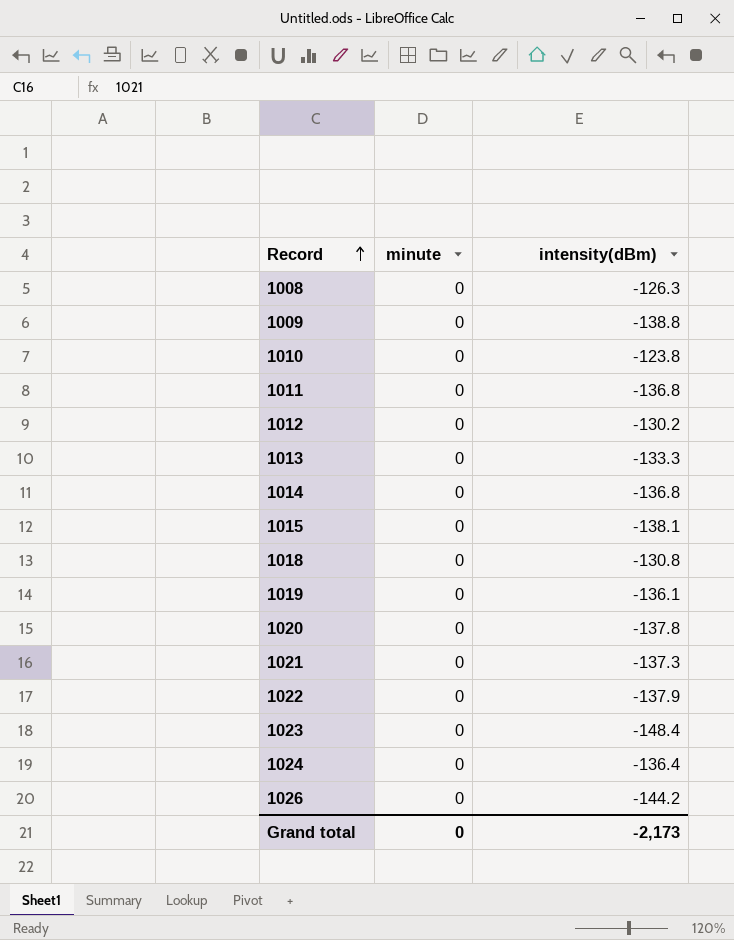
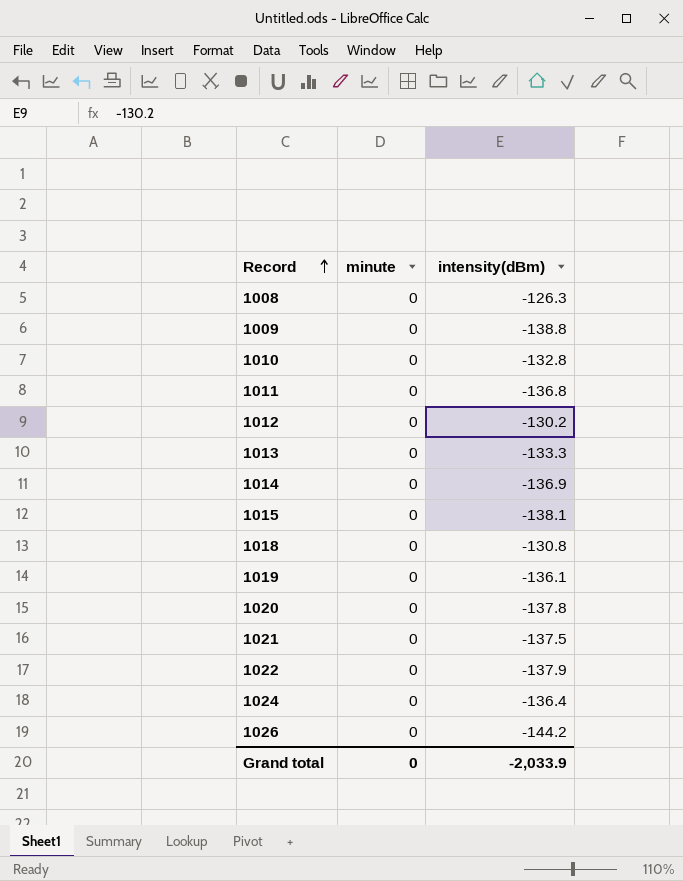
row 1023: 0 | -148.4 -> none
1010 | intensity(dBm): -123.8 -> -132.8
1014 | intensity(dBm): -136.8 -> -136.9
1021 | intensity(dBm): -137.3 -> -137.5
Grand total | intensity(dBm): -2,173 -> -2,033.9

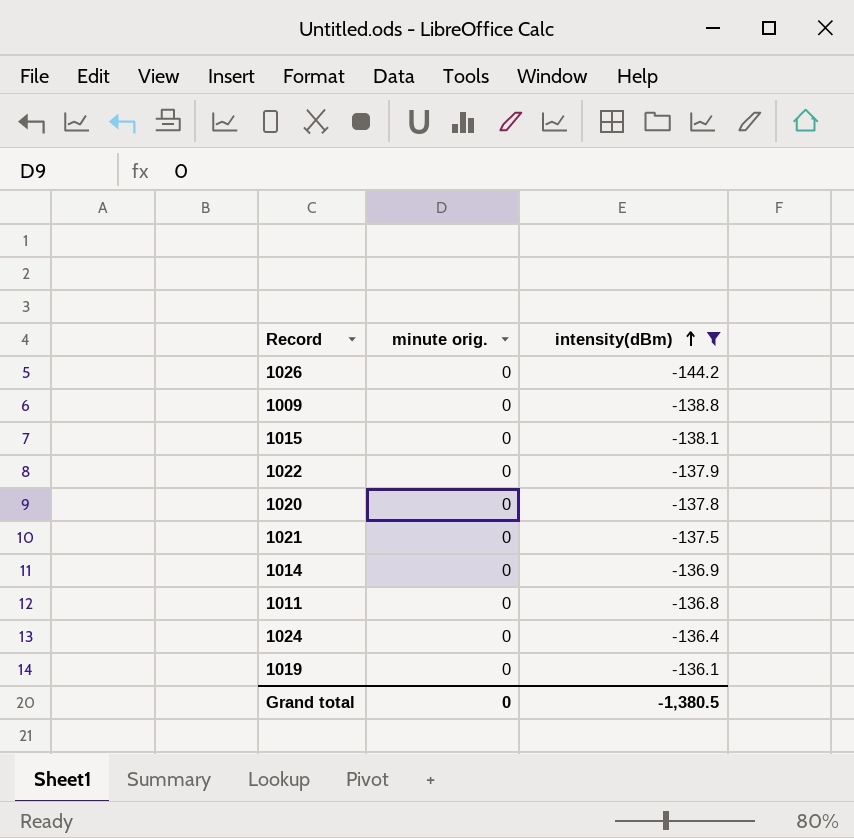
filter: none -> intensity(dBm) <= -136.1
row order: Record ascending -> intensity(dBm) ascending
column name: minute -> minute orig.
Grand total | intensity(dBm): -2,033.9 -> -1,380.5

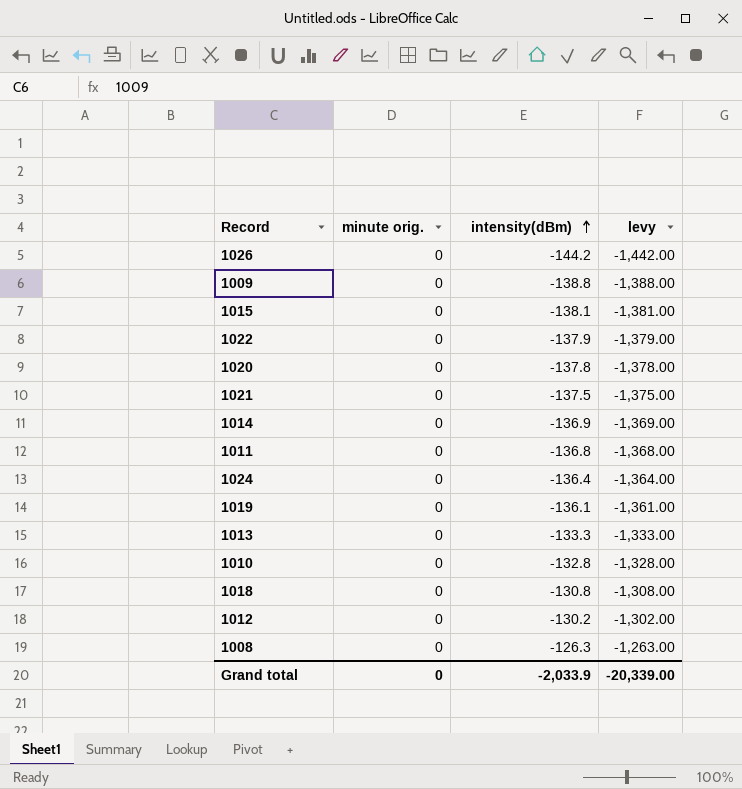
filter: intensity(dBm) <= -136.1 -> none
column levy | formula: none -> [intensity(dBm)] * 10
Grand total | intensity(dBm): -1,380.5 -> -2,033.9

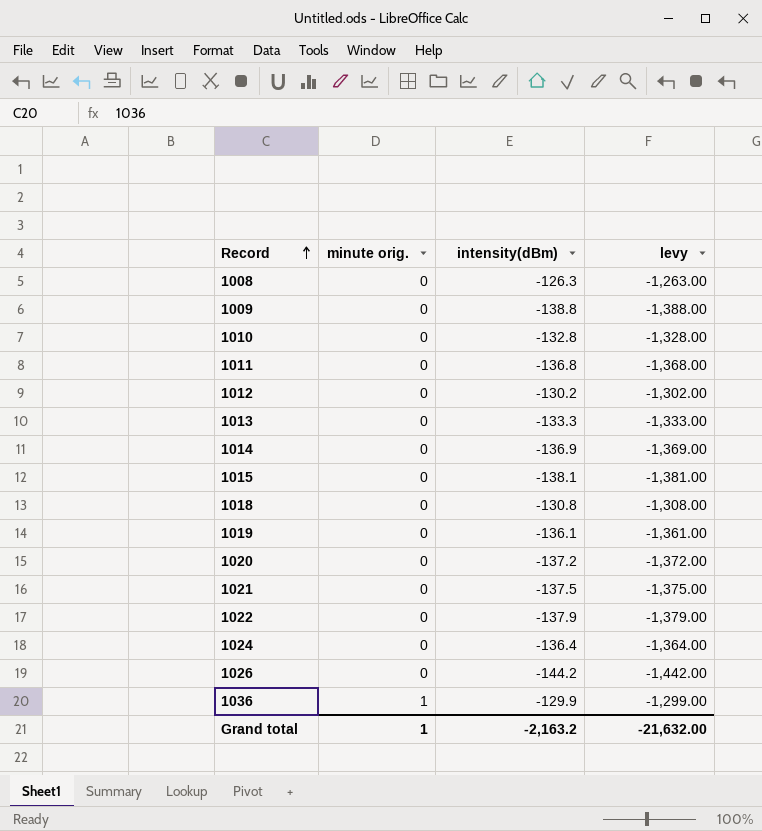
row order: intensity(dBm) ascending -> Record ascending
1020 | intensity(dBm): -137.8 -> -137.2
1020 | levy: -1,378.00 -> -1,372.00
row 1036: none -> 1 | -129.9 | -1,299.00
Grand total | minute orig.: 0 -> 1
Grand total | intensity(dBm): -2,033.9 -> -2,163.2
Grand total | levy: -20,339.00 -> -21,632.00

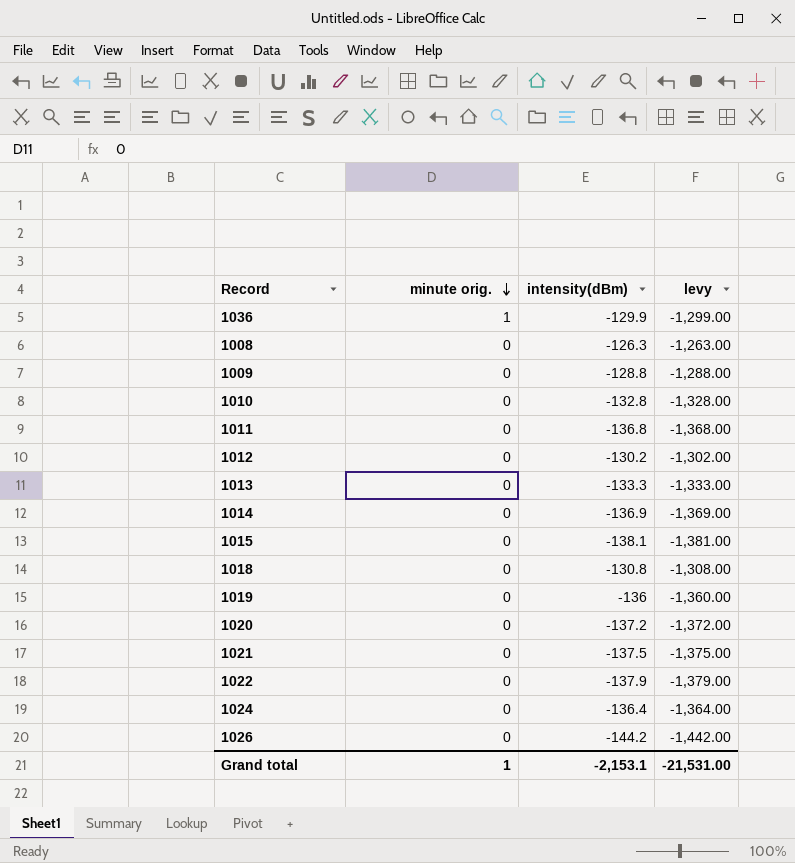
row order: Record ascending -> minute orig. descending
1009 | intensity(dBm): -138.8 -> -128.8
1009 | levy: -1,388.00 -> -1,288.00
1019 | intensity(dBm): -136.1 -> -136
1019 | levy: -1,361.00 -> -1,360.00
Grand total | intensity(dBm): -2,163.2 -> -2,153.1
Grand total | levy: -21,632.00 -> -21,531.00

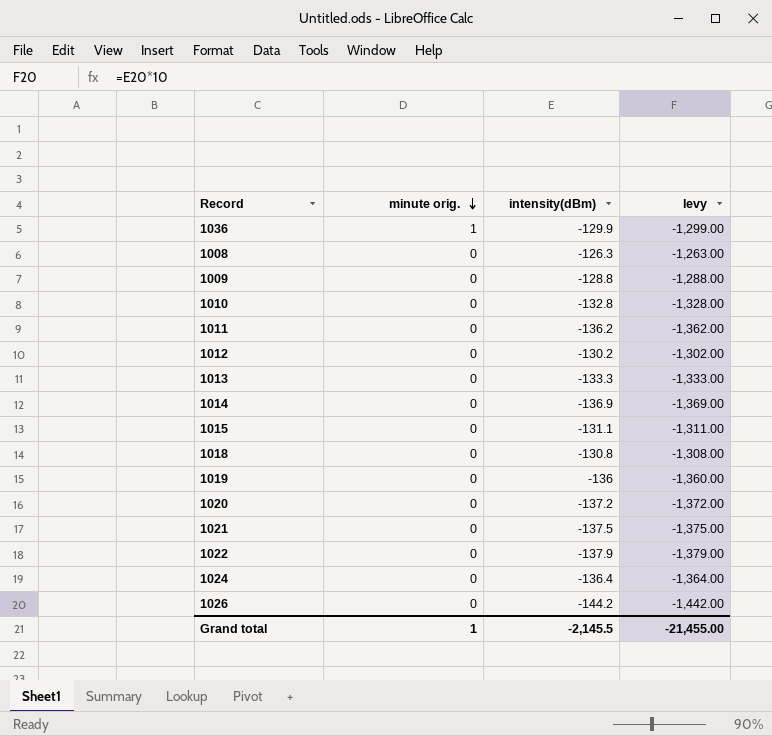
1011 | intensity(dBm): -136.8 -> -136.2
1011 | levy: -1,368.00 -> -1,362.00
1015 | intensity(dBm): -138.1 -> -131.1
1015 | levy: -1,381.00 -> -1,311.00
Grand total | intensity(dBm): -2,153.1 -> -2,145.5
Grand total | levy: -21,531.00 -> -21,455.00

